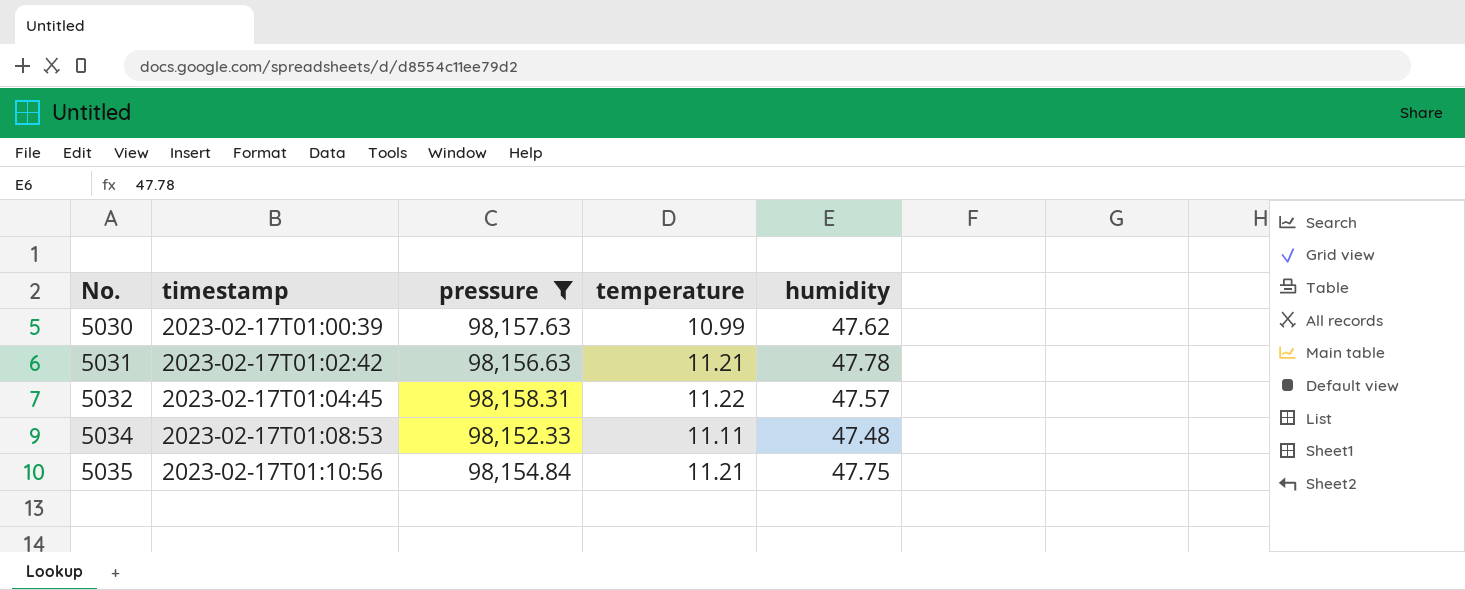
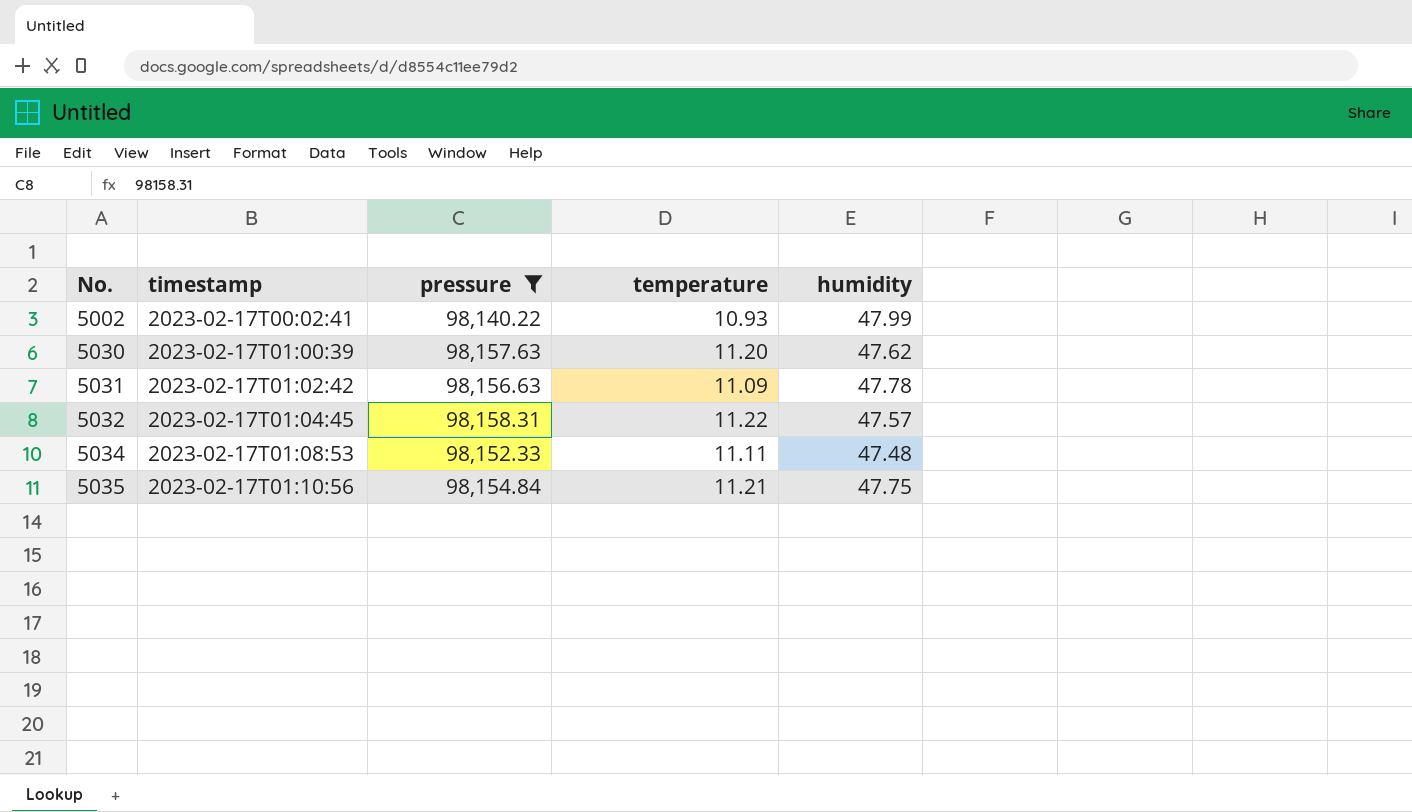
row 5002: none -> 2023-02-17T00:02:41 | 98,140.22 | 10.93 | 47.99
5030 | temperature: 10.99 -> 11.20
5031 | temperature: 11.21 -> 11.09

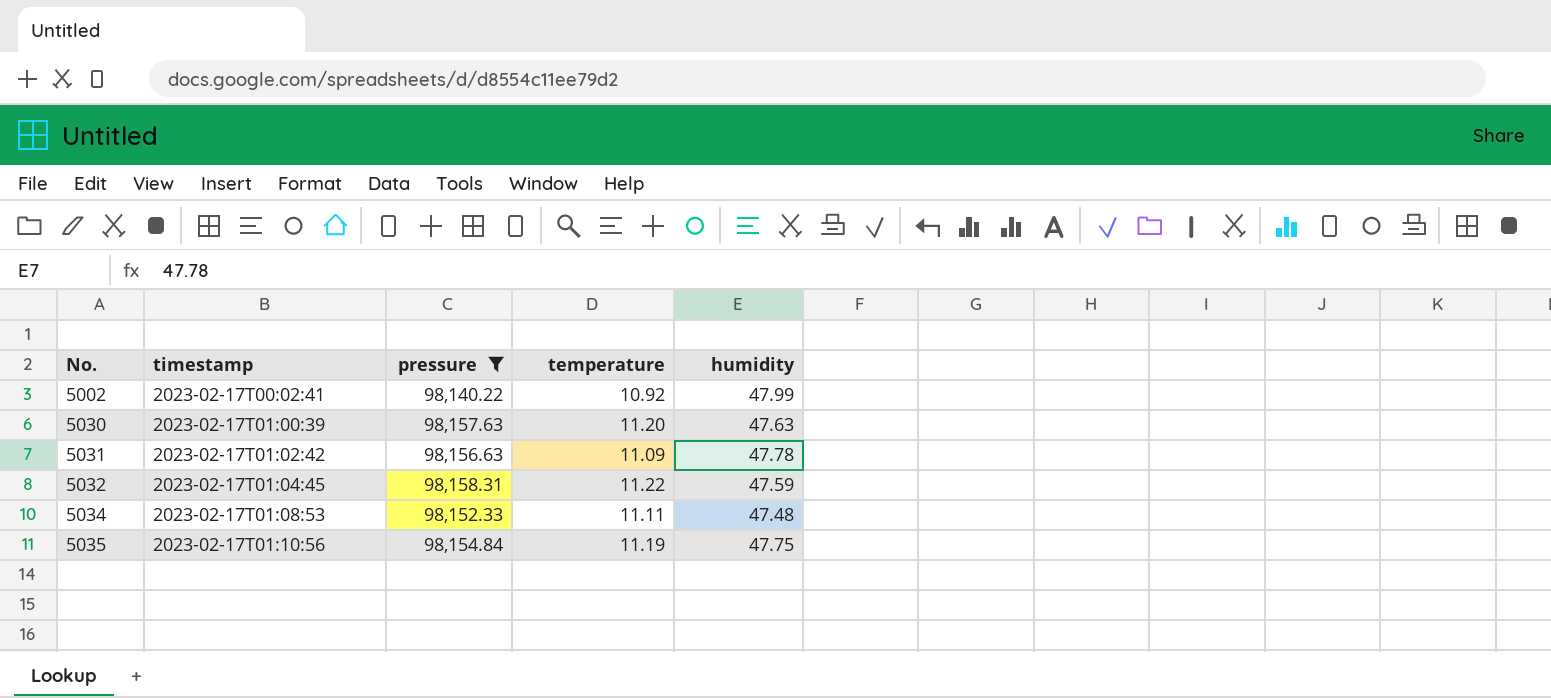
5002 | temperature: 10.93 -> 10.92
5030 | humidity: 47.62 -> 47.63
5032 | humidity: 47.57 -> 47.59
5035 | temperature: 11.21 -> 11.19

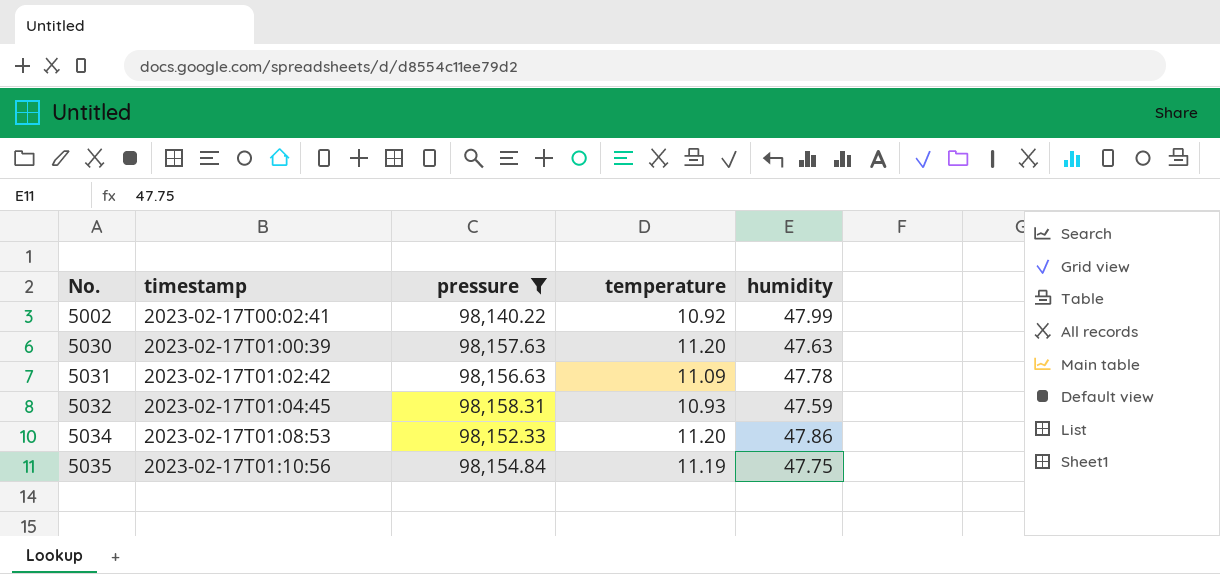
5032 | temperature: 11.22 -> 10.93
5034 | temperature: 11.11 -> 11.20
5034 | humidity: 47.48 -> 47.86

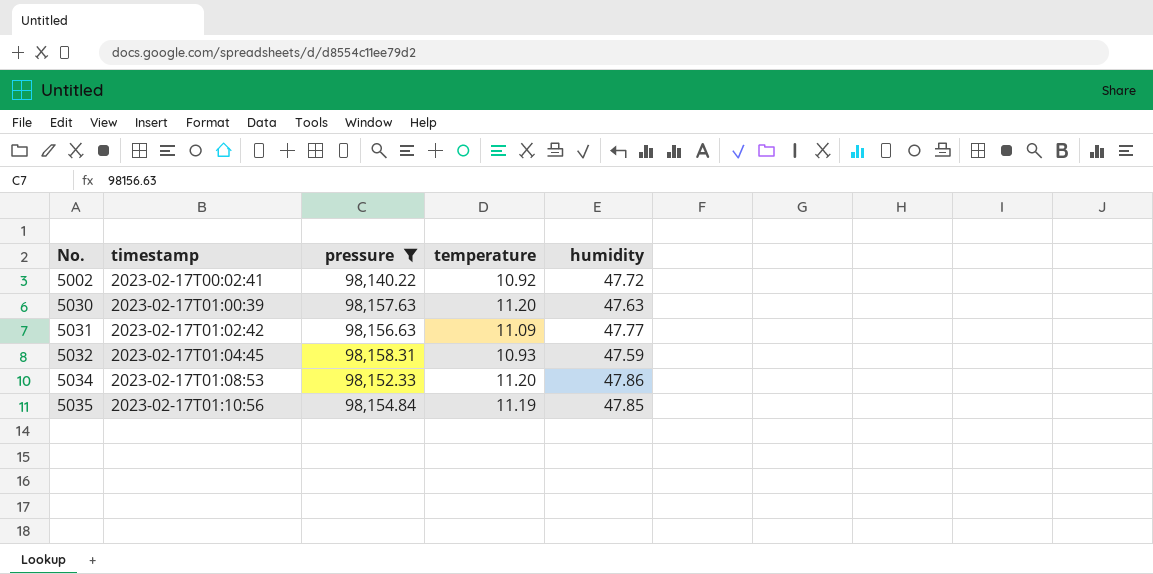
5002 | humidity: 47.99 -> 47.72
5031 | humidity: 47.78 -> 47.77
5035 | humidity: 47.75 -> 47.85

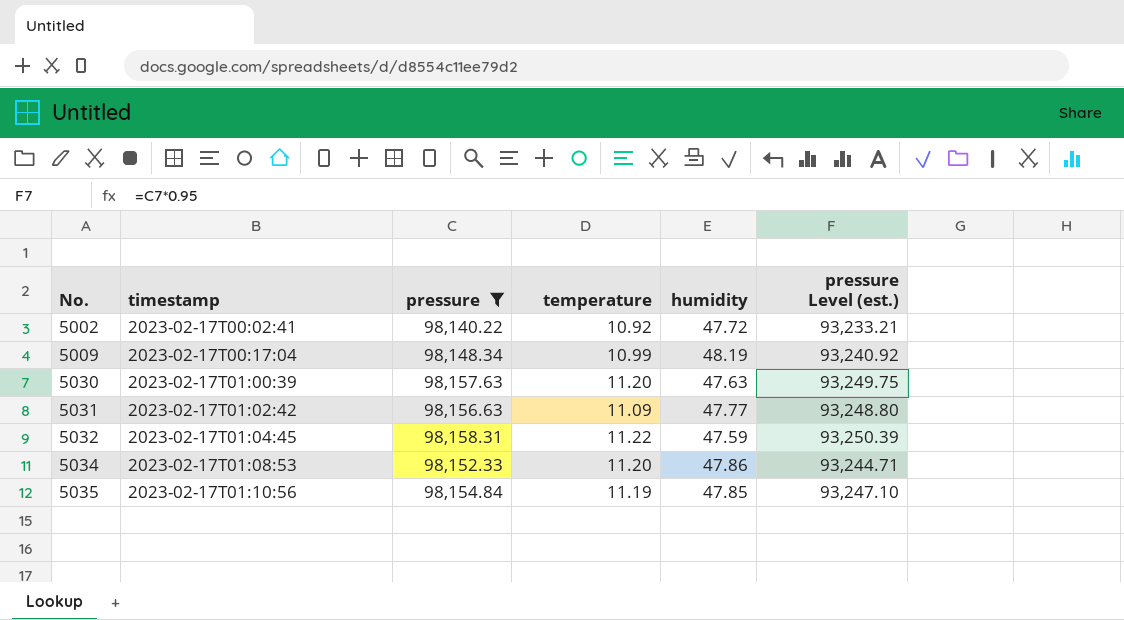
column pressure Level (est.) | formula: none -> [pressure] * 0.95
row 5009: none -> 2023-02-17T00:17:04 | 98,148.34 | 10.99 | 48.19 | 93,240.92
5032 | temperature: 10.93 -> 11.22

